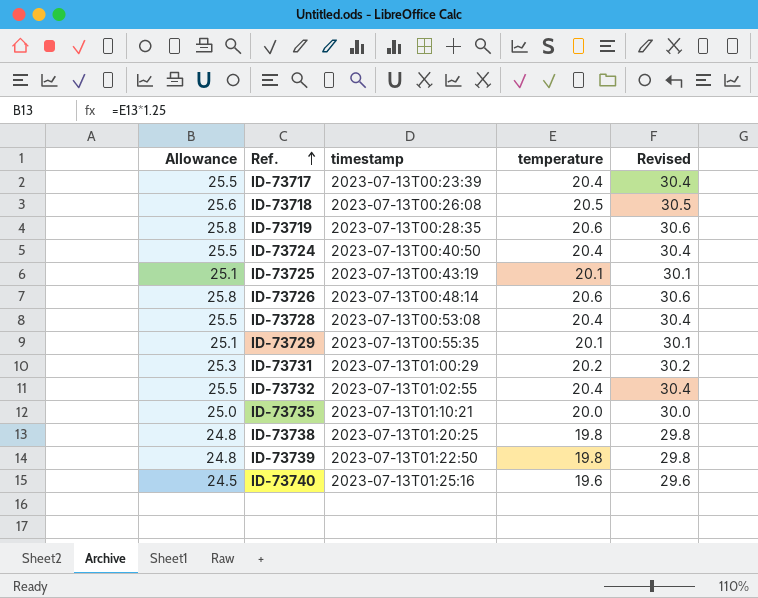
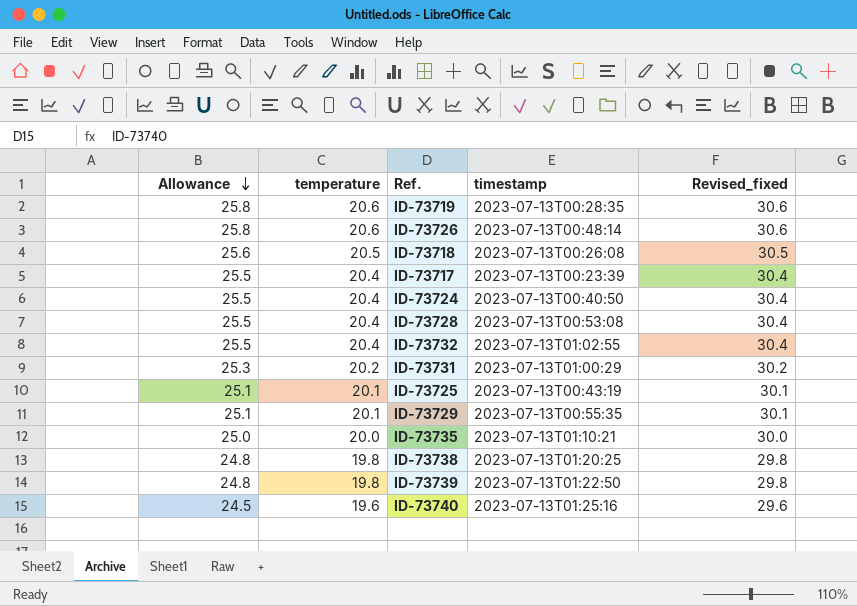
row order: Ref. ascending -> Allowance descending
column temperature | position: 4 -> 2
column name: Revised -> Revised_fixed

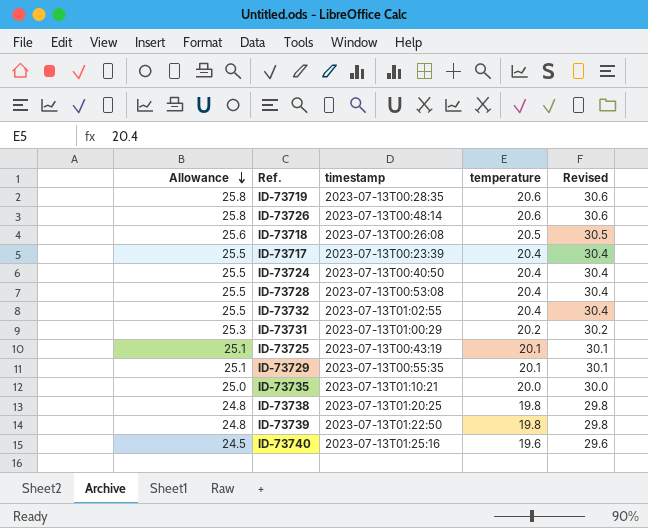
column temperature | position: 2 -> 4
column name: Revised_fixed -> Revised

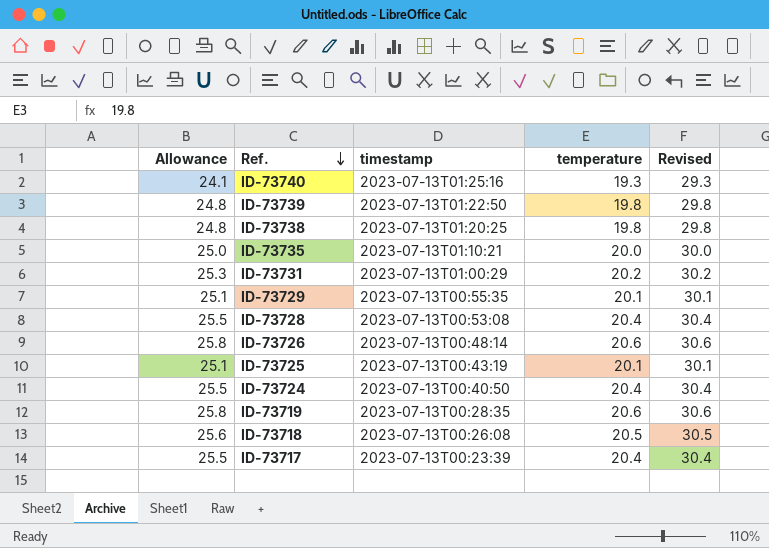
row order: Allowance descending -> Ref. descending
row ID-73732: 25.5 | 2023-07-13T01:02:55 | 20.4 | 30.4 -> none
ID-73740 | Allowance: 24.5 -> 24.1
ID-73740 | temperature: 19.6 -> 19.3
ID-73740 | Revised: 29.6 -> 29.3

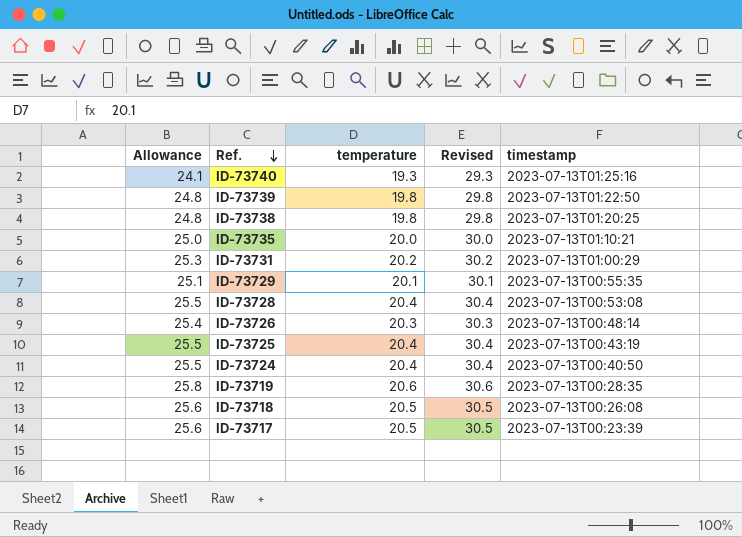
column timestamp | position: 3 -> 5
ID-73726 | Allowance: 25.8 -> 25.4
ID-73726 | temperature: 20.6 -> 20.3
ID-73726 | Revised: 30.6 -> 30.3
ID-73725 | Allowance: 25.1 -> 25.5
ID-73725 | temperature: 20.1 -> 20.4
ID-73725 | Revised: 30.1 -> 30.4
ID-73717 | Allowance: 25.5 -> 25.6
ID-73717 | temperature: 20.4 -> 20.5
ID-73717 | Revised: 30.4 -> 30.5

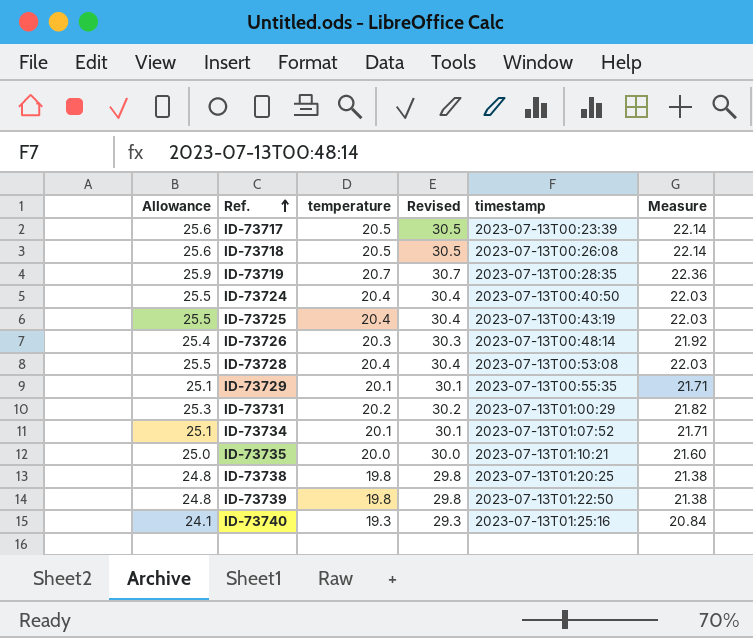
row order: Ref. descending -> Ref. ascending
column Measure | formula: none -> [temperature] * 1.08
ID-73719 | Allowance: 25.8 -> 25.9
ID-73719 | temperature: 20.6 -> 20.7
ID-73719 | Revised: 30.6 -> 30.7
row ID-73734: none -> 25.1 | 20.1 | 30.1 | 2023-07-13T01:07:52 | 21.71

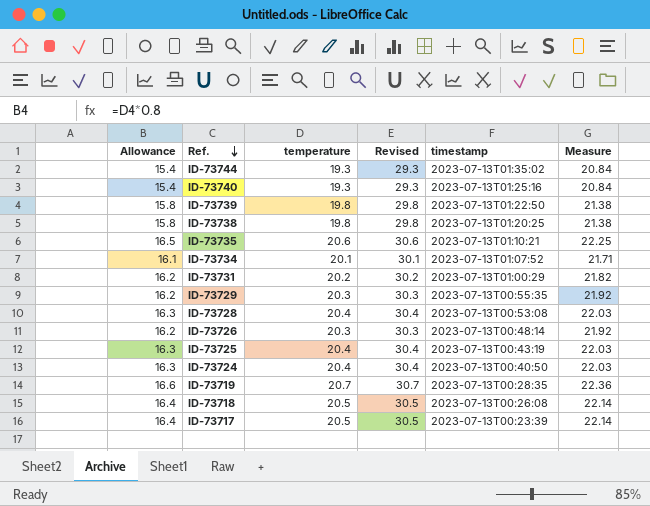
row order: Ref. ascending -> Ref. descending
column Allowance | formula: [temperature] * 1.25 -> [temperature] * 0.8
row ID-73744: none -> 15.4 | 19.3 | 29.3 | 2023-07-13T01:35:02 | 20.84
ID-73735 | temperature: 20.0 -> 20.6
ID-73735 | Revised: 30.0 -> 30.6
ID-73735 | Measure: 21.60 -> 22.25
ID-73729 | temperature: 20.1 -> 20.3
ID-73729 | Revised: 30.1 -> 30.3
ID-73729 | Measure: 21.71 -> 21.92

